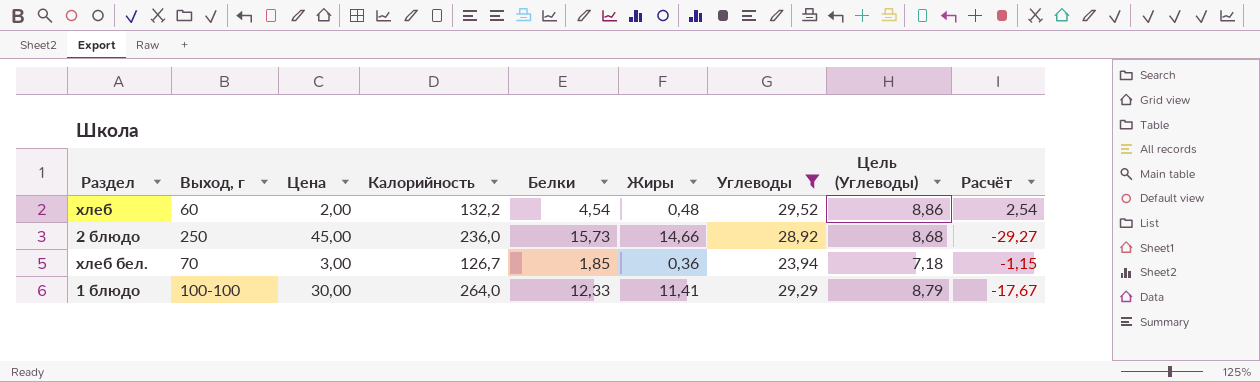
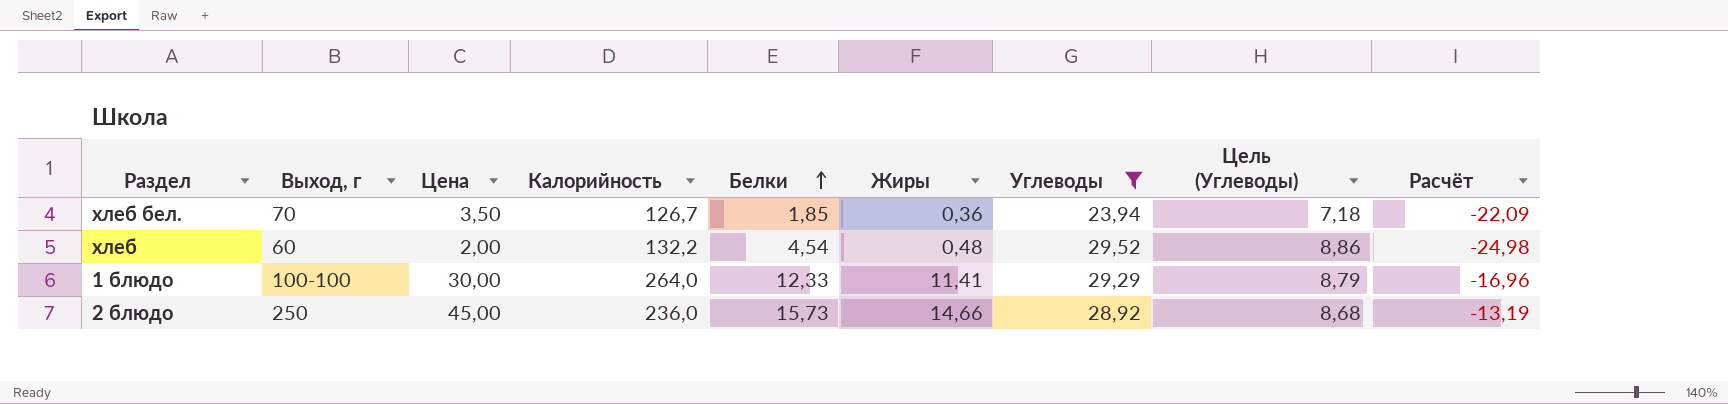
row order: none -> Белки ascending
column Расчёт | formula: [Белки] - [Цена] -> [Белки] - [Углеводы]
хлеб бел. | Цена: 3,00 -> 3,50

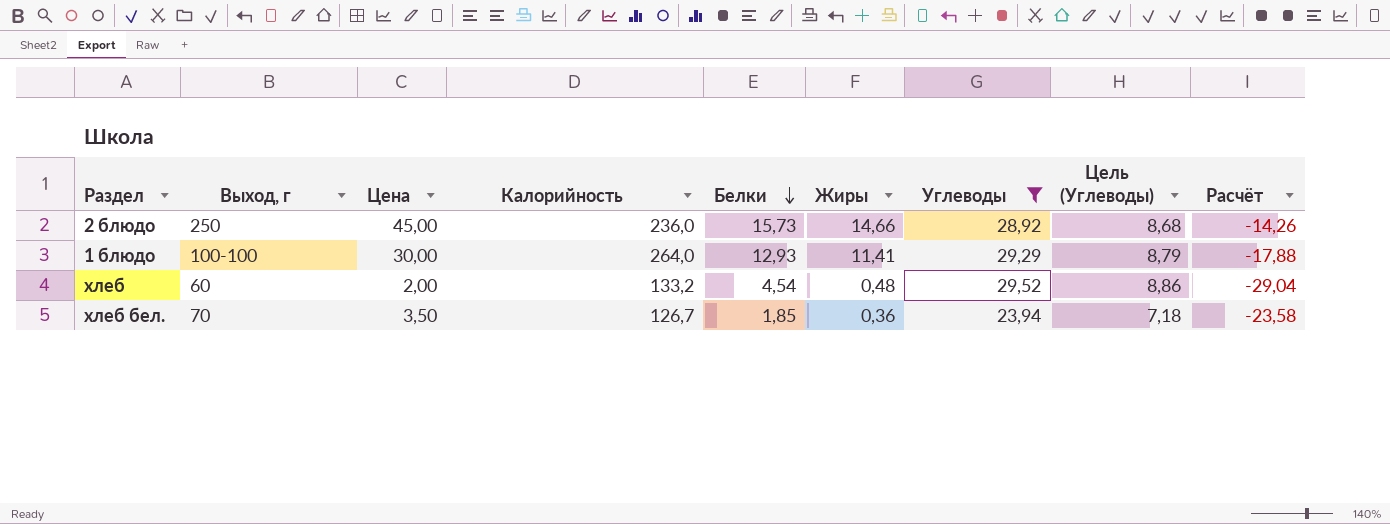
row order: Белки ascending -> Белки descending
column Расчёт | formula: [Белки] - [Углеводы] -> [Жиры] - [Углеводы]
1 блюдо | Белки: 12,33 -> 12,93
хлеб | Калорийность: 132,2 -> 133,2

